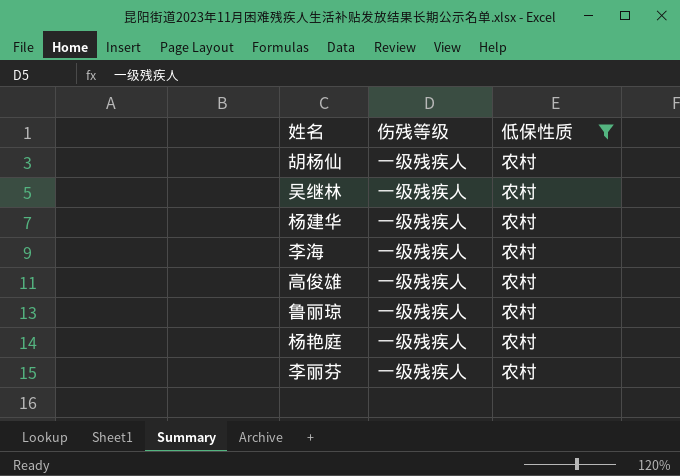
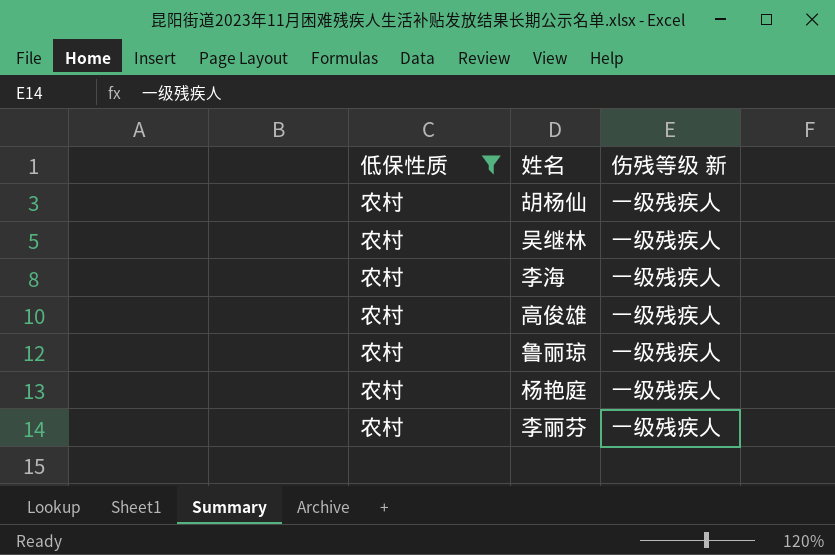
column 低保性质 | position: 3 -> 1
column name: 伤残等级 -> 伤残等级 新
row 杨建华: 一级残疾人 | 农村 -> none

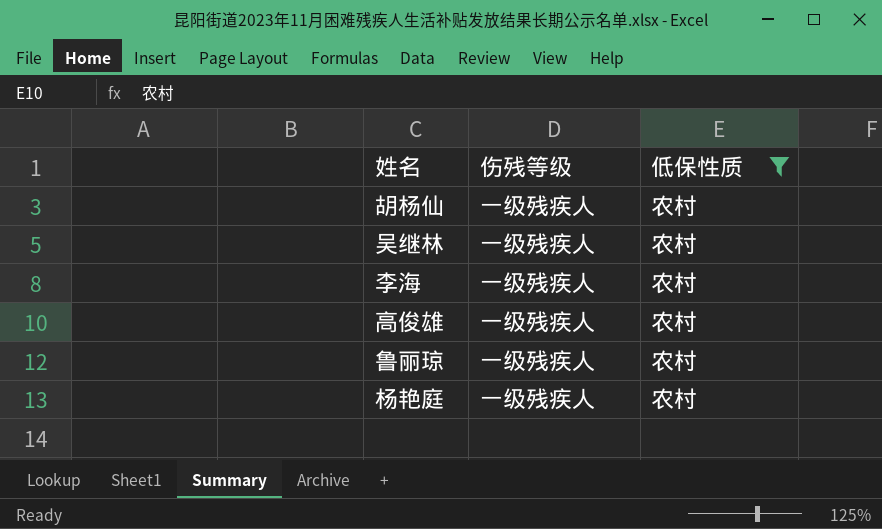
column name: 伤残等级 新 -> 伤残等级
column 低保性质 | position: 1 -> 3
row 李丽芬: 农村 | 一级残疾人 -> none

